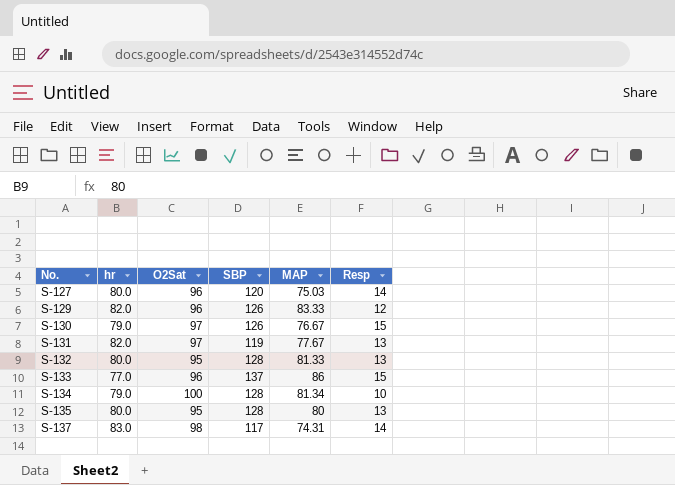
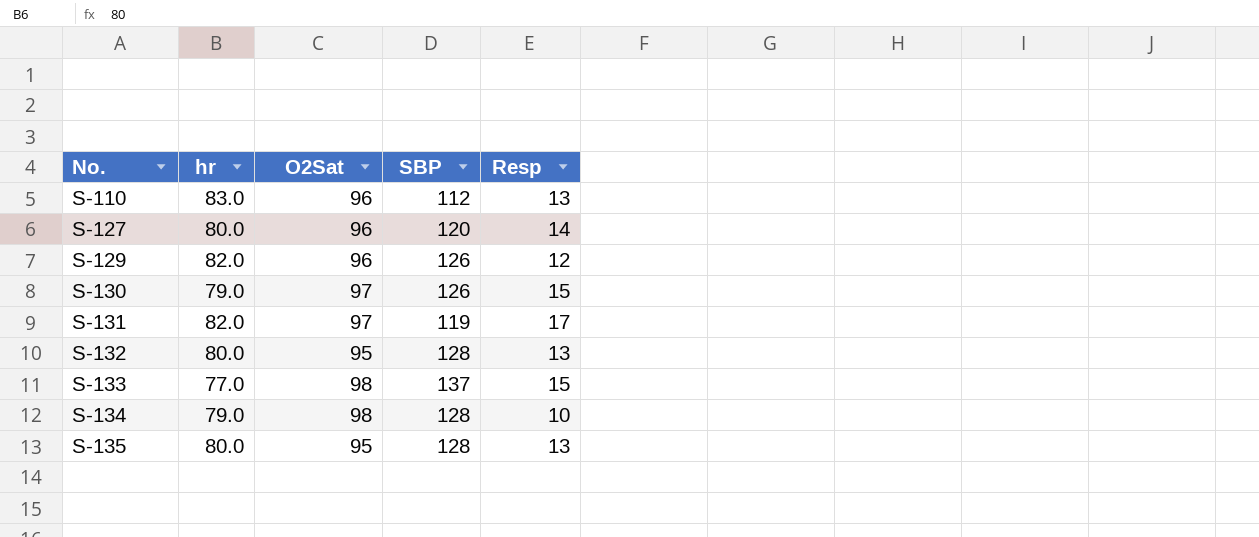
column MAP | position: 5 -> none
row S-137: 83.0 | 98 | 117 | 74.31 | 14 -> none
row S-110: none -> 83.0 | 96 | 112 | 13
S-131 | Resp: 13 -> 17
S-133 | O2Sat: 96 -> 98
S-134 | O2Sat: 100 -> 98

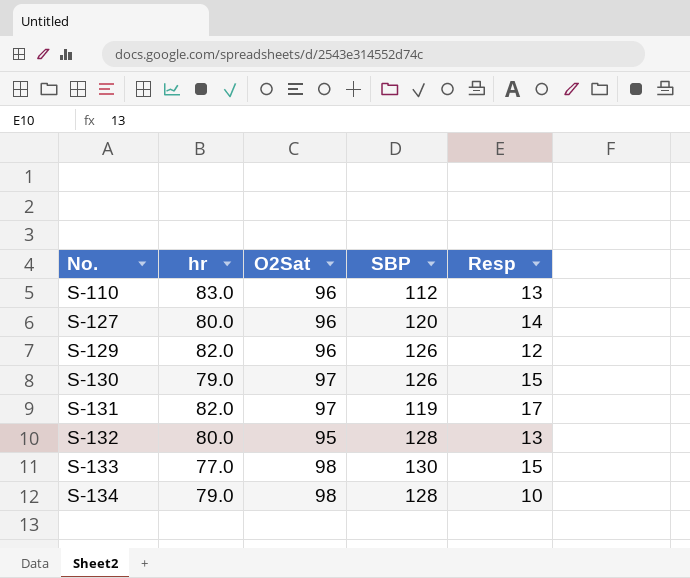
row S-135: 80.0 | 95 | 128 | 13 -> none
S-133 | SBP: 137 -> 130

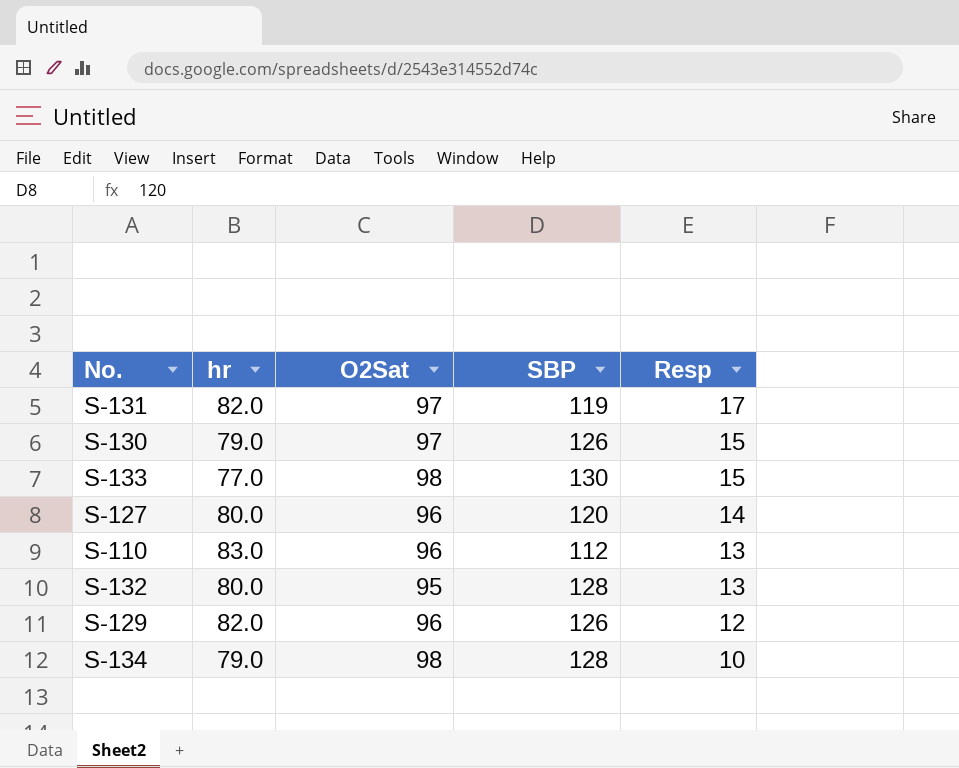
row order: No. ascending -> Resp descending

